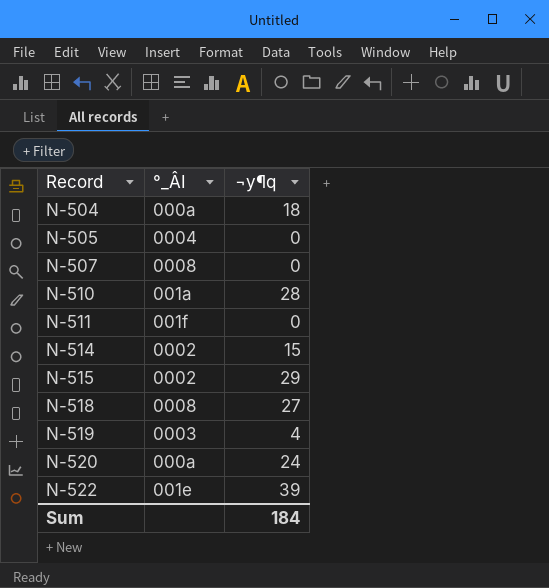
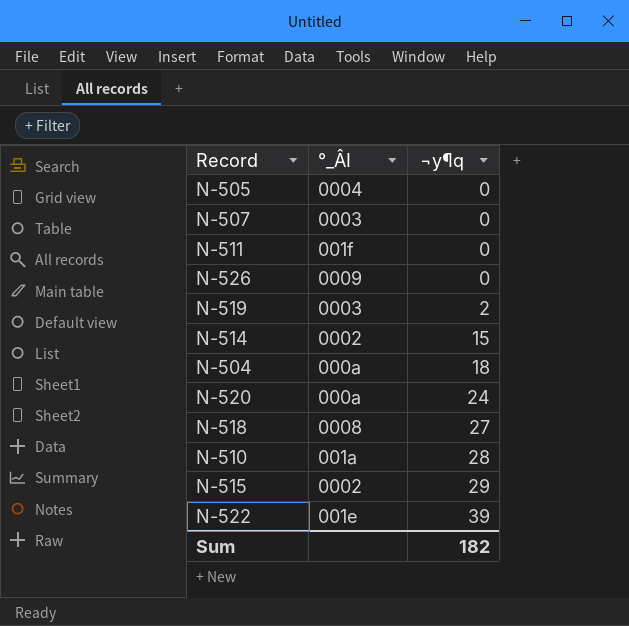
row order: Record ascending -> ¬y¶q ascending
N-507 | °_ÂI: 0008 -> 0003
row N-526: none -> 0009 | 0
N-519 | ¬y¶q: 4 -> 2
Sum | ¬y¶q: 184 -> 182

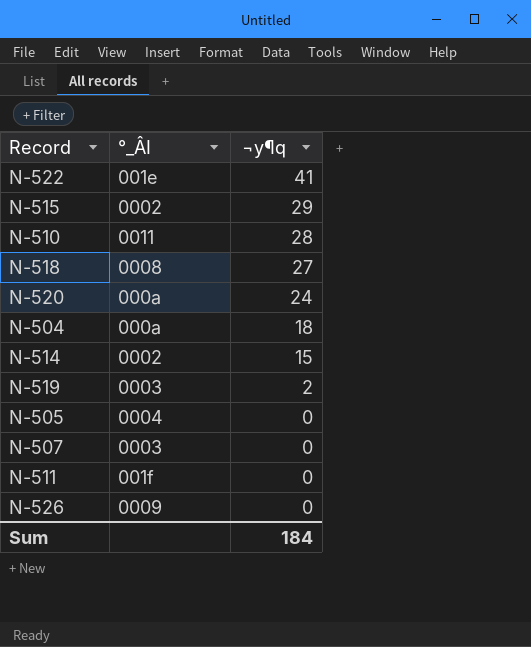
row order: ¬y¶q ascending -> ¬y¶q descending
N-522 | ¬y¶q: 39 -> 41
N-510 | °_ÂI: 001a -> 0011
Sum | ¬y¶q: 182 -> 184

